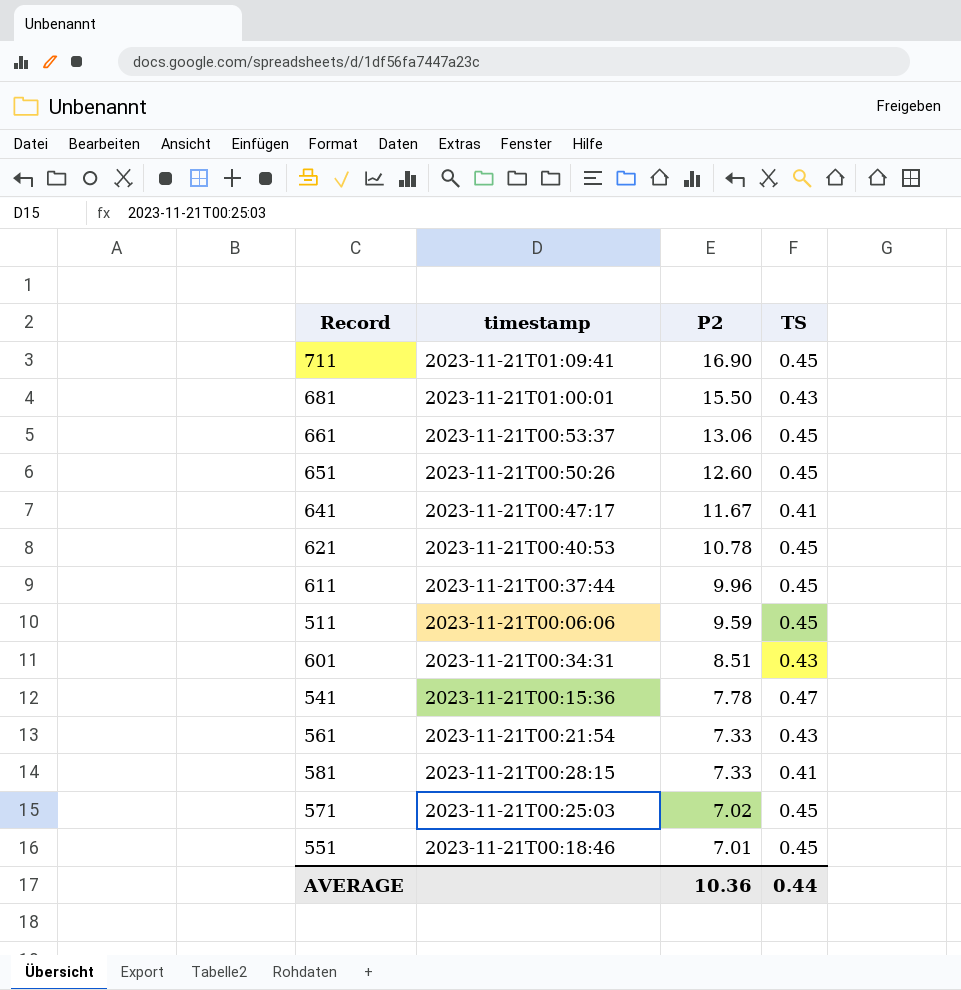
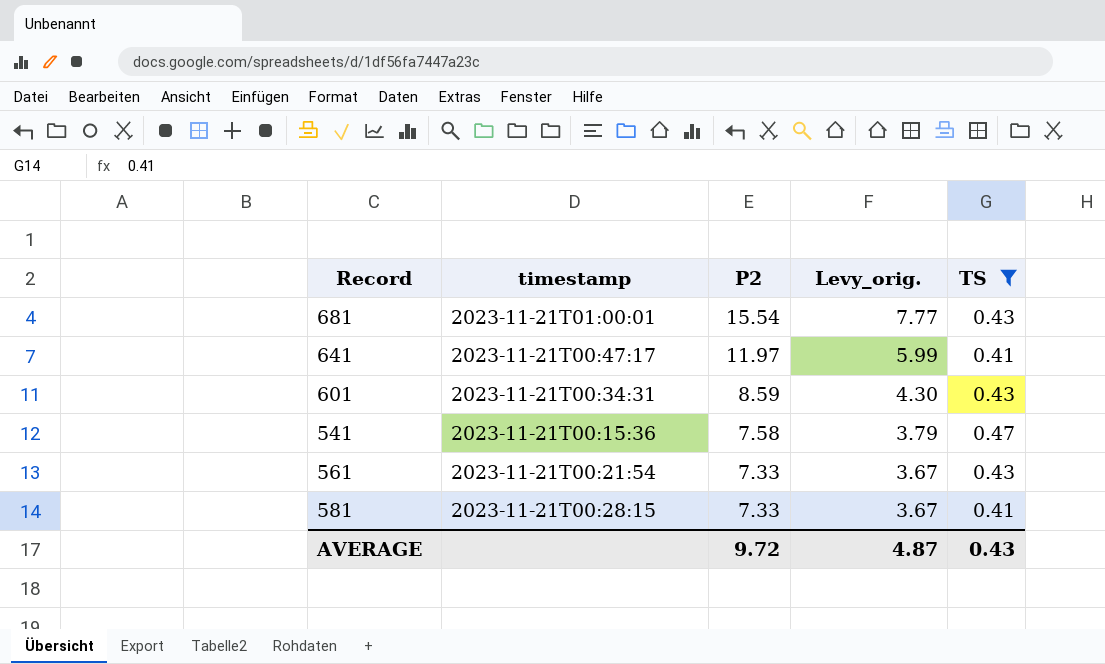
filter: none -> TS != 0.45
column Levy_orig. | formula: none -> [P2] * 0.5
681 | P2: 15.50 -> 15.54
641 | P2: 11.67 -> 11.97
601 | P2: 8.51 -> 8.59
541 | P2: 7.78 -> 7.58
AVERAGE | P2: 10.36 -> 9.72
AVERAGE | TS: 0.44 -> 0.43

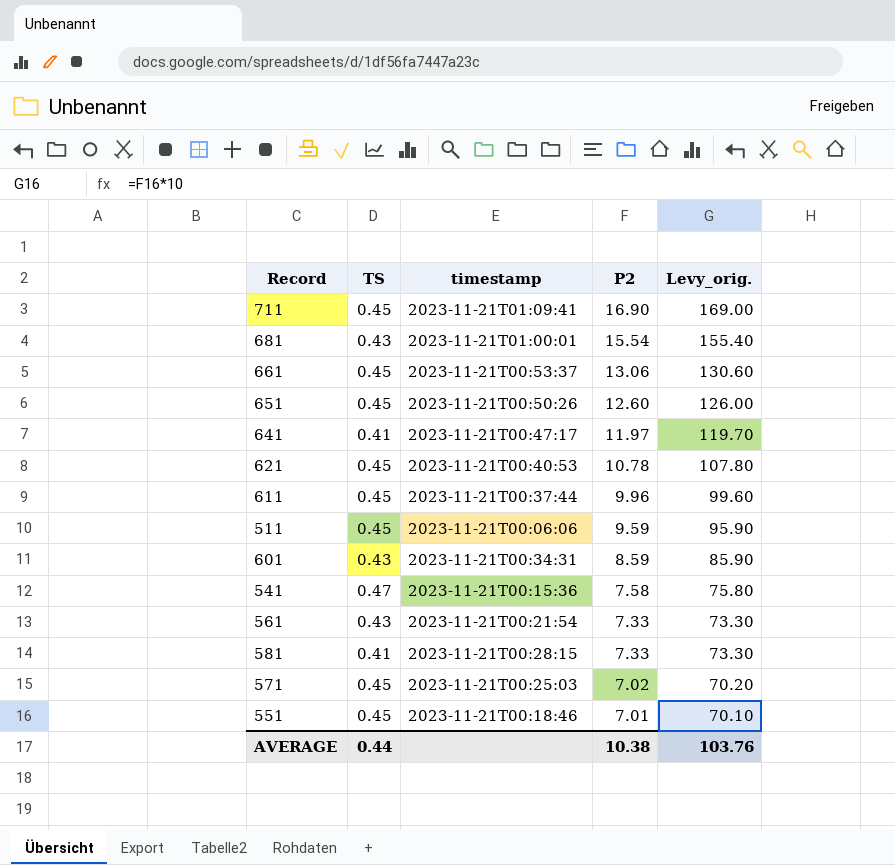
filter: TS != 0.45 -> none
column TS | position: 5 -> 2
column Levy_orig. | formula: [P2] * 0.5 -> [P2] * 10
AVERAGE | TS: 0.43 -> 0.44
AVERAGE | P2: 9.72 -> 10.38
AVERAGE | Levy_orig.: 4.87 -> 103.76

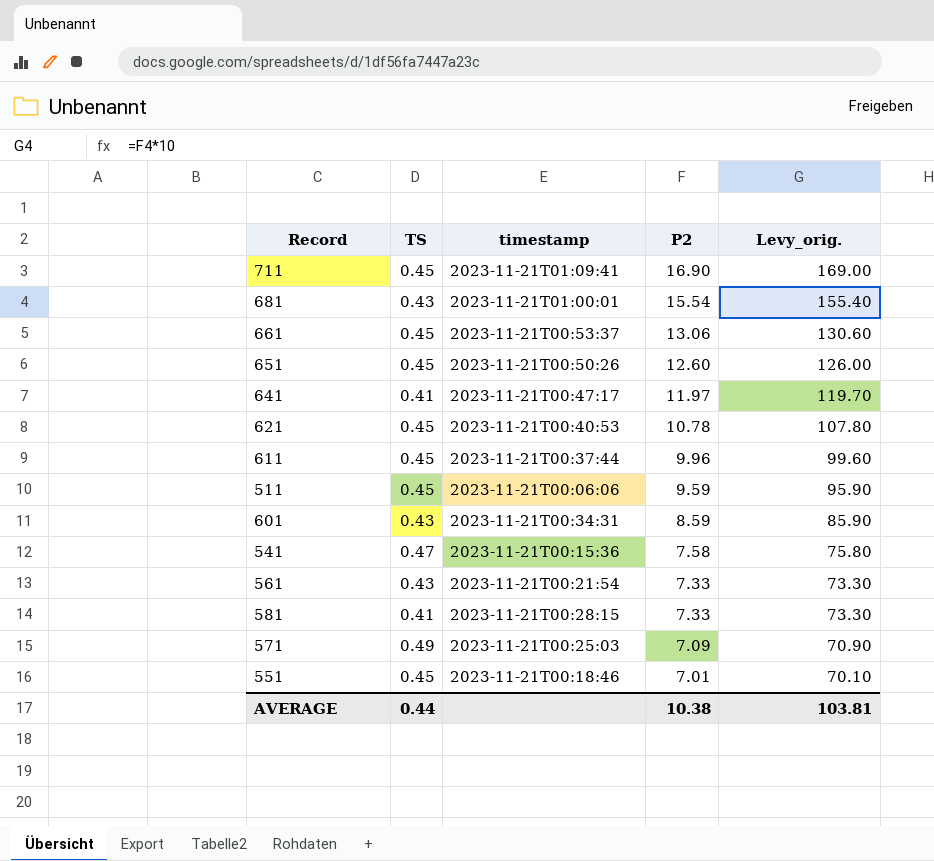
571 | TS: 0.45 -> 0.49
571 | P2: 7.02 -> 7.09
571 | Levy_orig.: 70.20 -> 70.90
AVERAGE | Levy_orig.: 103.76 -> 103.81

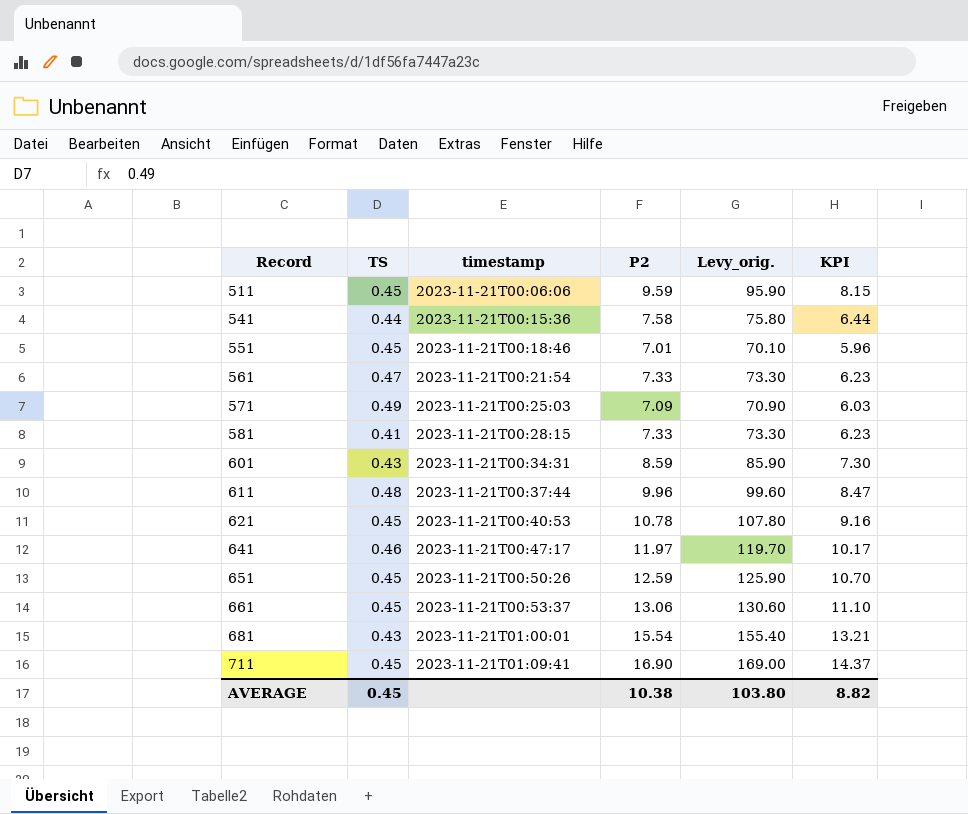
row order: P2 descending -> Record ascending
column KPI | formula: none -> [P2] * 0.85
541 | TS: 0.47 -> 0.44
561 | TS: 0.43 -> 0.47
611 | TS: 0.45 -> 0.48
641 | TS: 0.41 -> 0.46
651 | P2: 12.60 -> 12.59
651 | Levy_orig.: 126.00 -> 125.90
AVERAGE | TS: 0.44 -> 0.45
AVERAGE | Levy_orig.: 103.81 -> 103.80

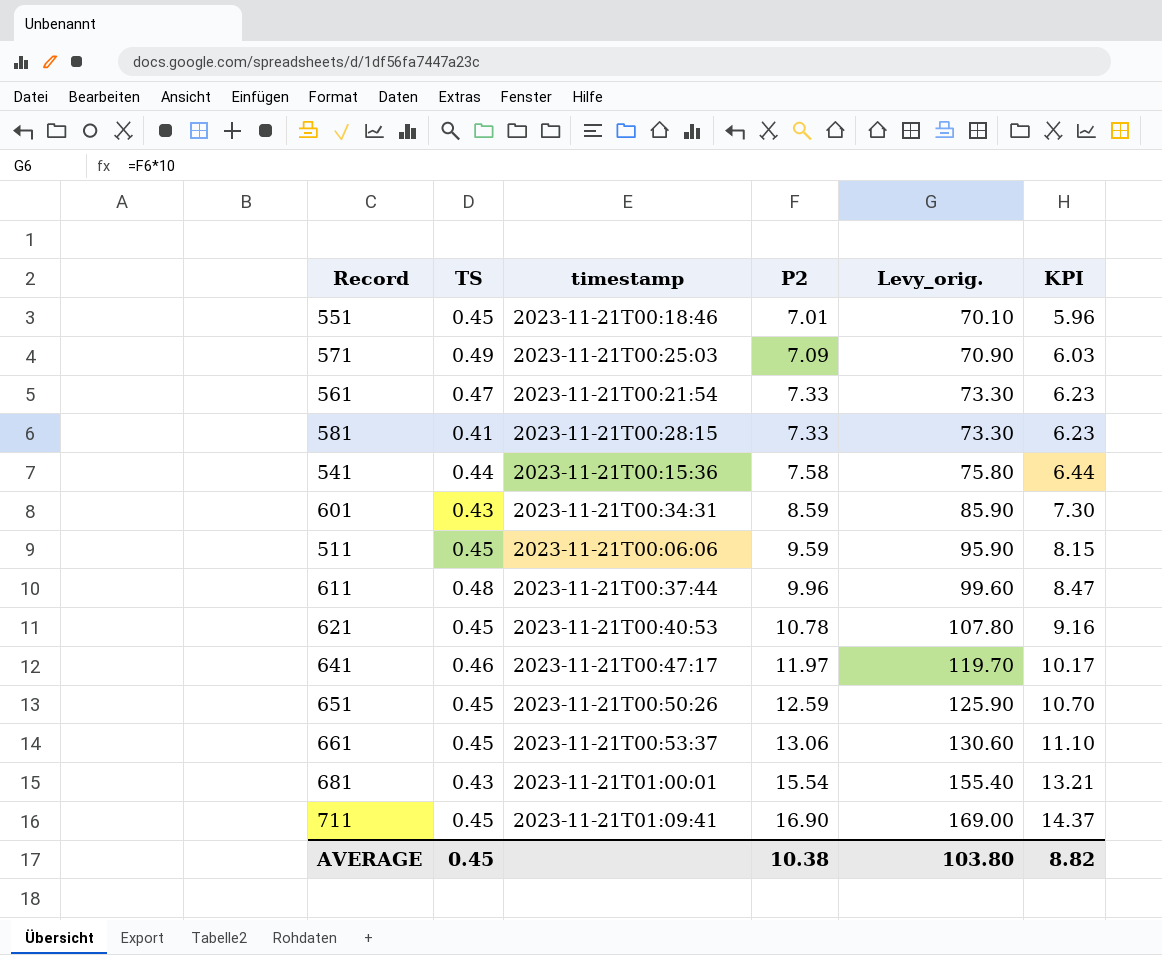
row order: Record ascending -> P2 ascending

